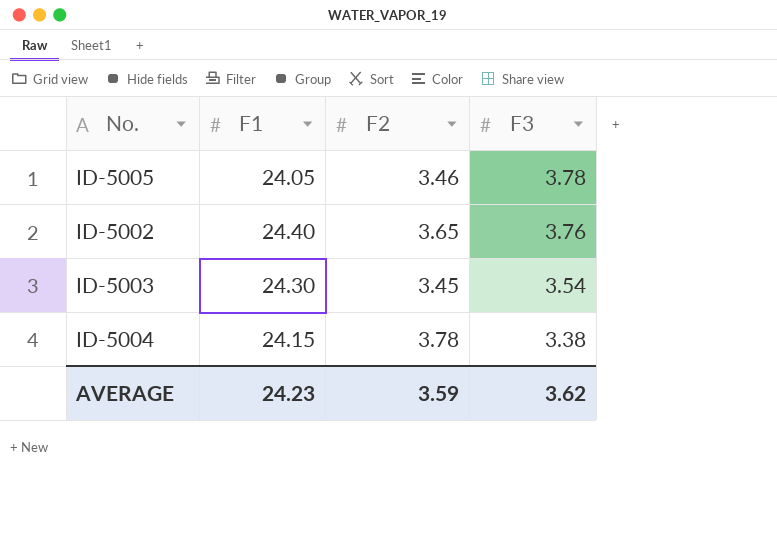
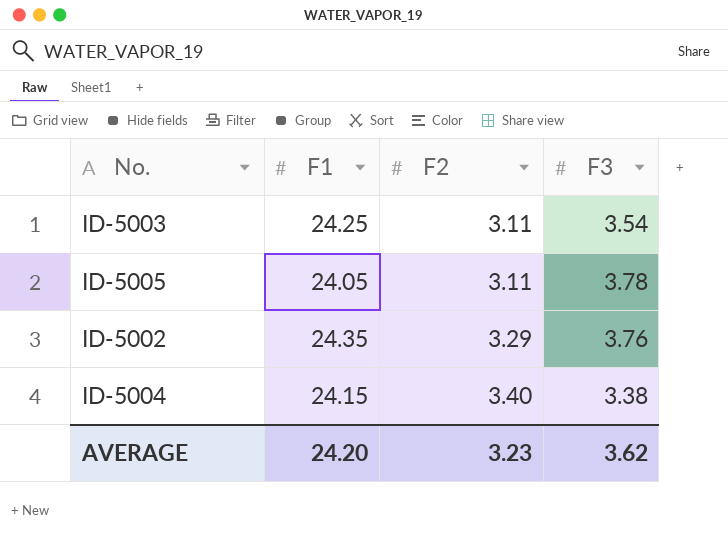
row order: F3 descending -> F2 ascending
ID-5003 | F1: 24.30 -> 24.25
ID-5003 | F2: 3.45 -> 3.11
ID-5005 | F2: 3.46 -> 3.11
ID-5002 | F1: 24.40 -> 24.35
ID-5002 | F2: 3.65 -> 3.29
ID-5004 | F2: 3.78 -> 3.40
AVERAGE | F1: 24.23 -> 24.20
AVERAGE | F2: 3.59 -> 3.23

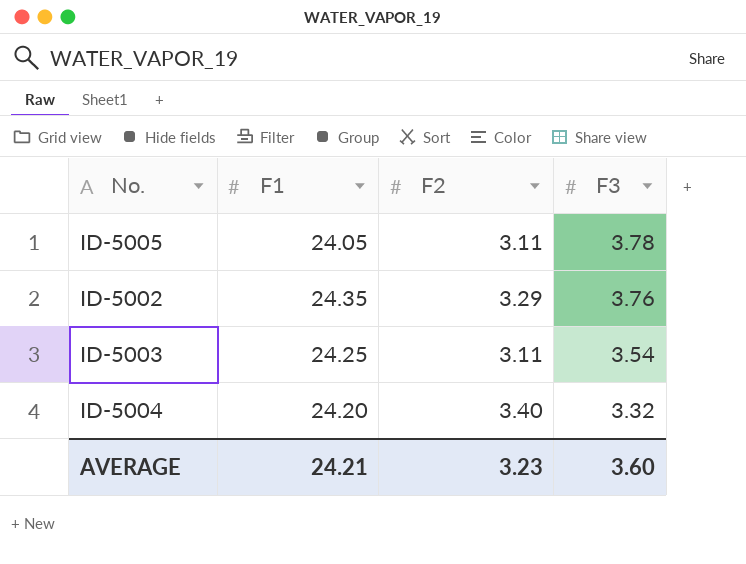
row order: F2 ascending -> F3 descending
ID-5004 | F1: 24.15 -> 24.20
ID-5004 | F3: 3.38 -> 3.32
AVERAGE | F1: 24.20 -> 24.21
AVERAGE | F3: 3.62 -> 3.60

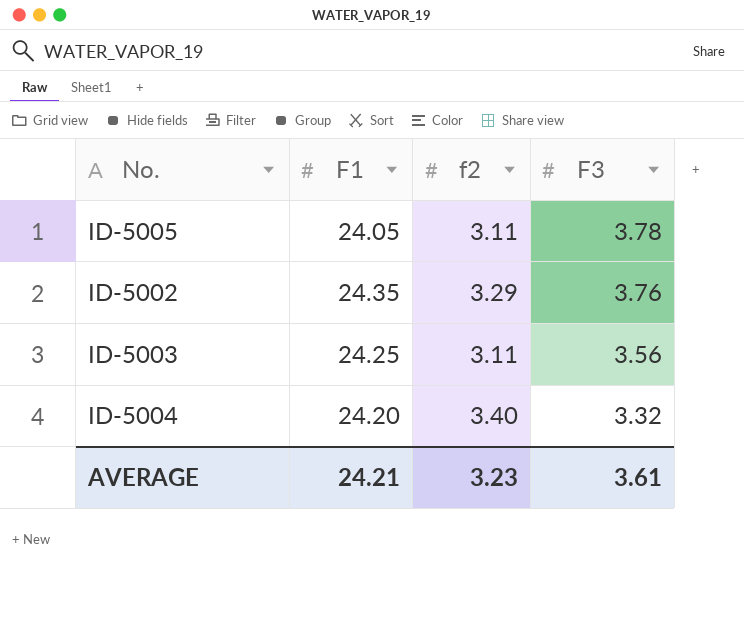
column name: F2 -> f2
ID-5003 | F3: 3.54 -> 3.56
AVERAGE | F3: 3.60 -> 3.61

